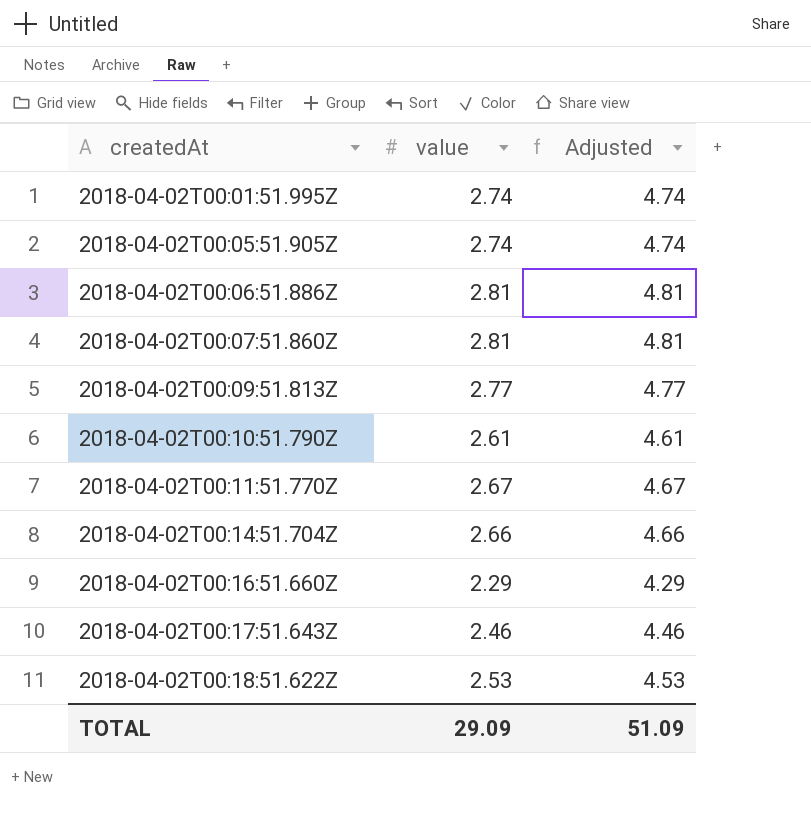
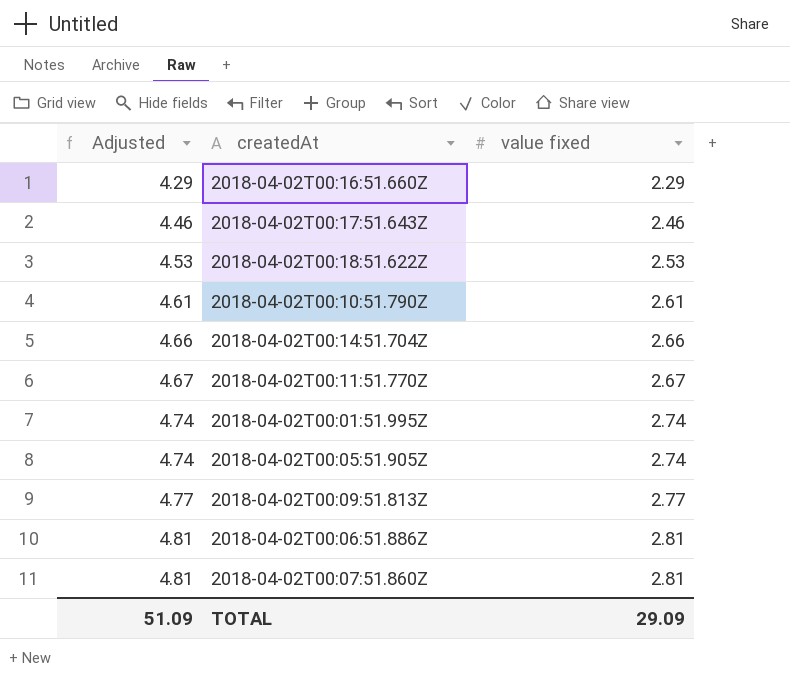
row order: createdAt ascending -> Adjusted ascending
column Adjusted | position: 3 -> 1
column name: value -> value fixed

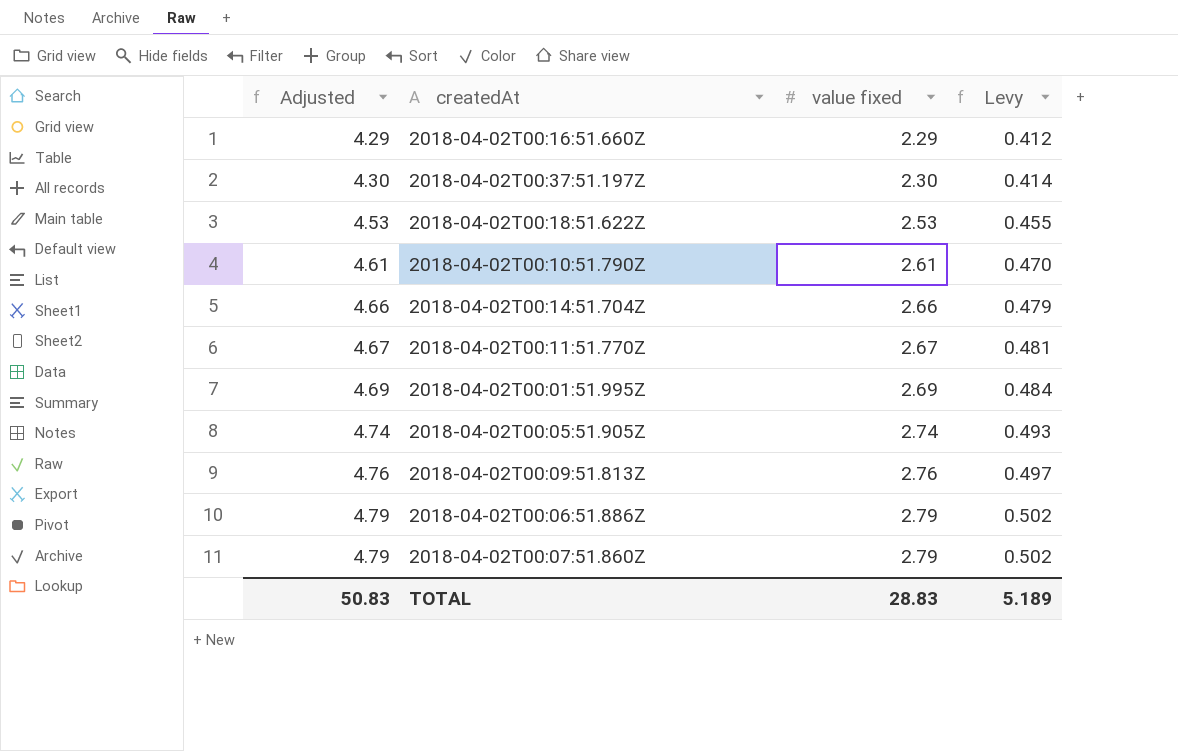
column Levy | formula: none -> [value fixed] * 0.18
row 2018-04-02T00:17:51.643Z: 4.46 | 2.46 -> none
row 2018-04-02T00:37:51.197Z: none -> 4.30 | 2.30 | 0.414
2018-04-02T00:01:51.995Z | Adjusted: 4.74 -> 4.69
2018-04-02T00:01:51.995Z | value fixed: 2.74 -> 2.69
2018-04-02T00:09:51.813Z | Adjusted: 4.77 -> 4.76
2018-04-02T00:09:51.813Z | value fixed: 2.77 -> 2.76
2018-04-02T00:06:51.886Z | Adjusted: 4.81 -> 4.79
2018-04-02T00:06:51.886Z | value fixed: 2.81 -> 2.79
2018-04-02T00:07:51.860Z | Adjusted: 4.81 -> 4.79
2018-04-02T00:07:51.860Z | value fixed: 2.81 -> 2.79
TOTAL | Adjusted: 51.09 -> 50.83
TOTAL | value fixed: 29.09 -> 28.83

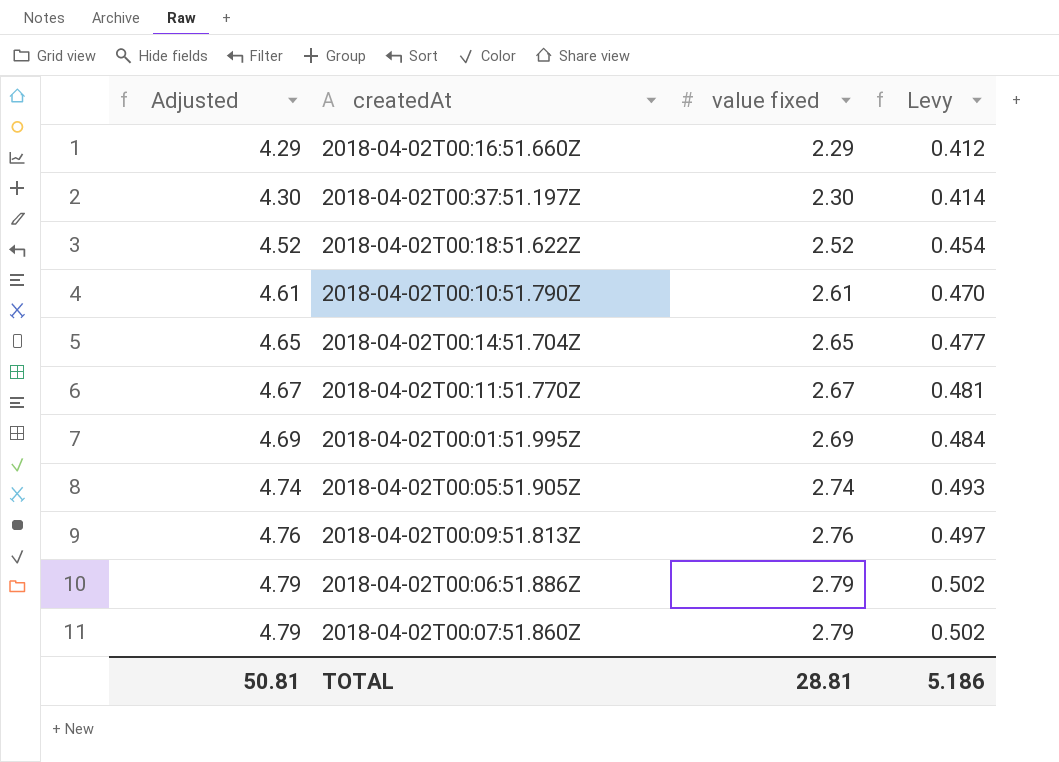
2018-04-02T00:18:51.622Z | Adjusted: 4.53 -> 4.52
2018-04-02T00:18:51.622Z | value fixed: 2.53 -> 2.52
2018-04-02T00:18:51.622Z | Levy: 0.455 -> 0.454
2018-04-02T00:14:51.704Z | Adjusted: 4.66 -> 4.65
2018-04-02T00:14:51.704Z | value fixed: 2.66 -> 2.65
2018-04-02T00:14:51.704Z | Levy: 0.479 -> 0.477
TOTAL | Adjusted: 50.83 -> 50.81
TOTAL | value fixed: 28.83 -> 28.81
TOTAL | Levy: 5.189 -> 5.186

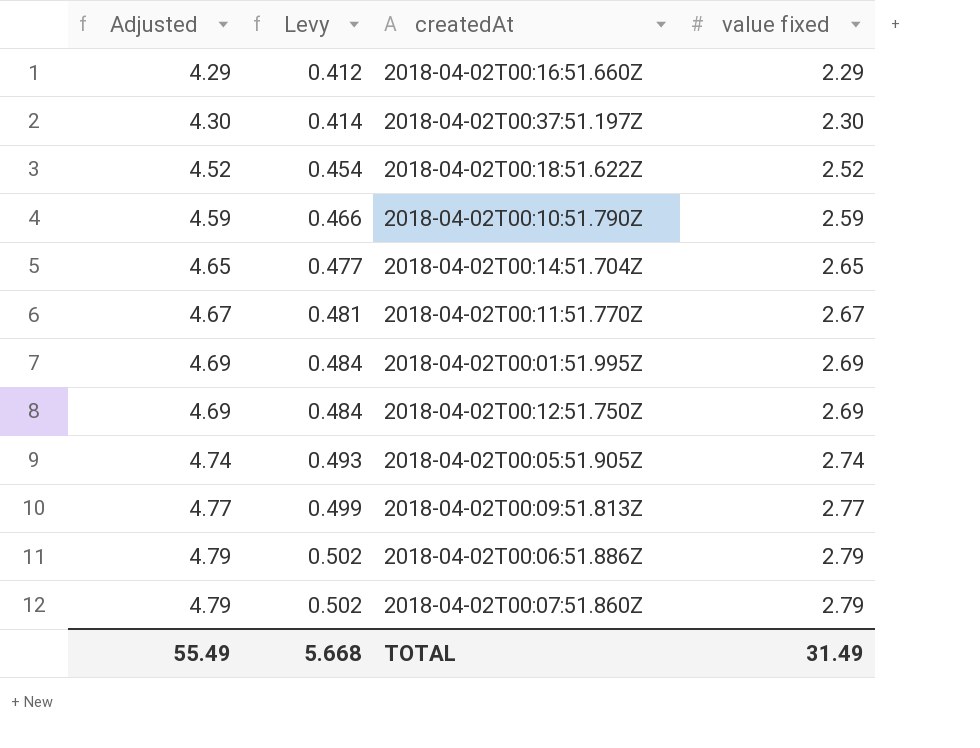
column Levy | position: 4 -> 2
2018-04-02T00:10:51.790Z | Adjusted: 4.61 -> 4.59
2018-04-02T00:10:51.790Z | Levy: 0.470 -> 0.466
2018-04-02T00:10:51.790Z | value fixed: 2.61 -> 2.59
row 2018-04-02T00:12:51.750Z: none -> 4.69 | 0.484 | 2.69
2018-04-02T00:09:51.813Z | Adjusted: 4.76 -> 4.77
2018-04-02T00:09:51.813Z | Levy: 0.497 -> 0.499
2018-04-02T00:09:51.813Z | value fixed: 2.76 -> 2.77
TOTAL | Adjusted: 50.81 -> 55.49
TOTAL | Levy: 5.186 -> 5.668
TOTAL | value fixed: 28.81 -> 31.49

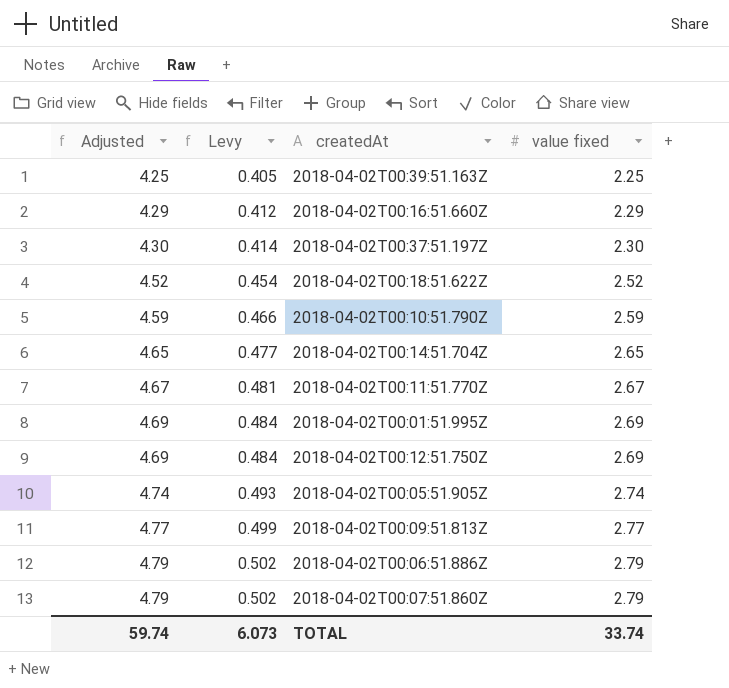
row 2018-04-02T00:39:51.163Z: none -> 4.25 | 0.405 | 2.25
TOTAL | Adjusted: 55.49 -> 59.74
TOTAL | Levy: 5.668 -> 6.073
TOTAL | value fixed: 31.49 -> 33.74

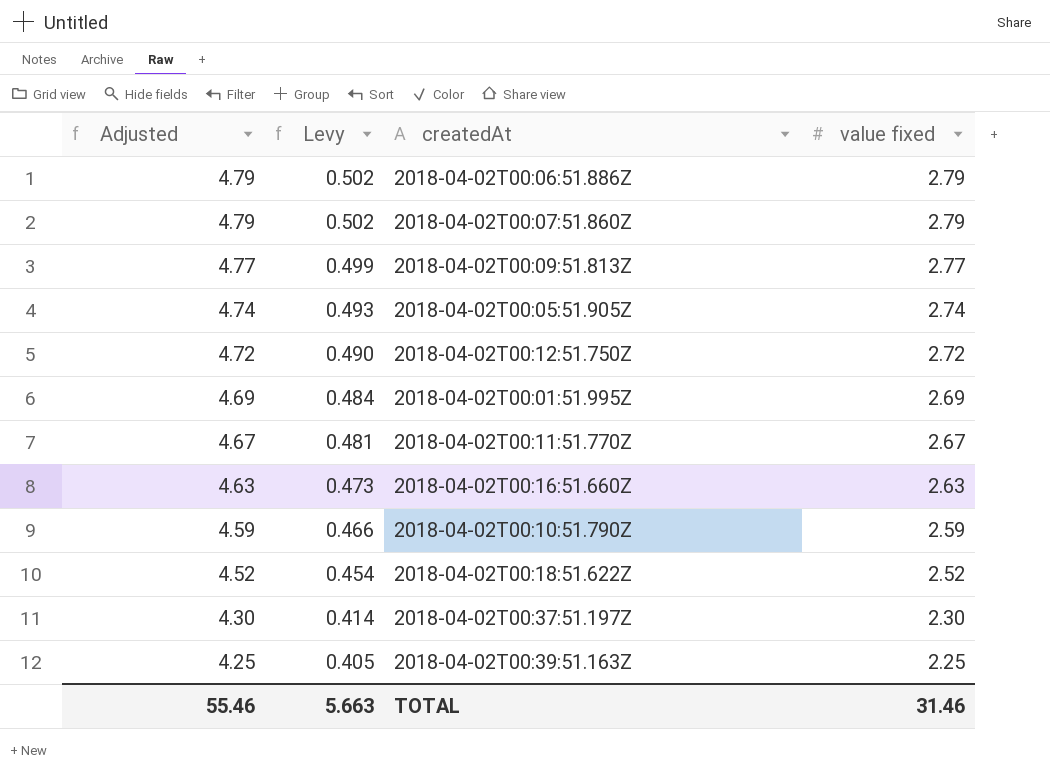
row order: Adjusted ascending -> Adjusted descending
row 2018-04-02T00:14:51.704Z: 4.65 | 0.477 | 2.65 -> none
2018-04-02T00:12:51.750Z | Adjusted: 4.69 -> 4.72
2018-04-02T00:12:51.750Z | Levy: 0.484 -> 0.490
2018-04-02T00:12:51.750Z | value fixed: 2.69 -> 2.72
2018-04-02T00:16:51.660Z | Adjusted: 4.29 -> 4.63
2018-04-02T00:16:51.660Z | Levy: 0.412 -> 0.473
2018-04-02T00:16:51.660Z | value fixed: 2.29 -> 2.63
TOTAL | Adjusted: 59.74 -> 55.46
TOTAL | Levy: 6.073 -> 5.663
TOTAL | value fixed: 33.74 -> 31.46

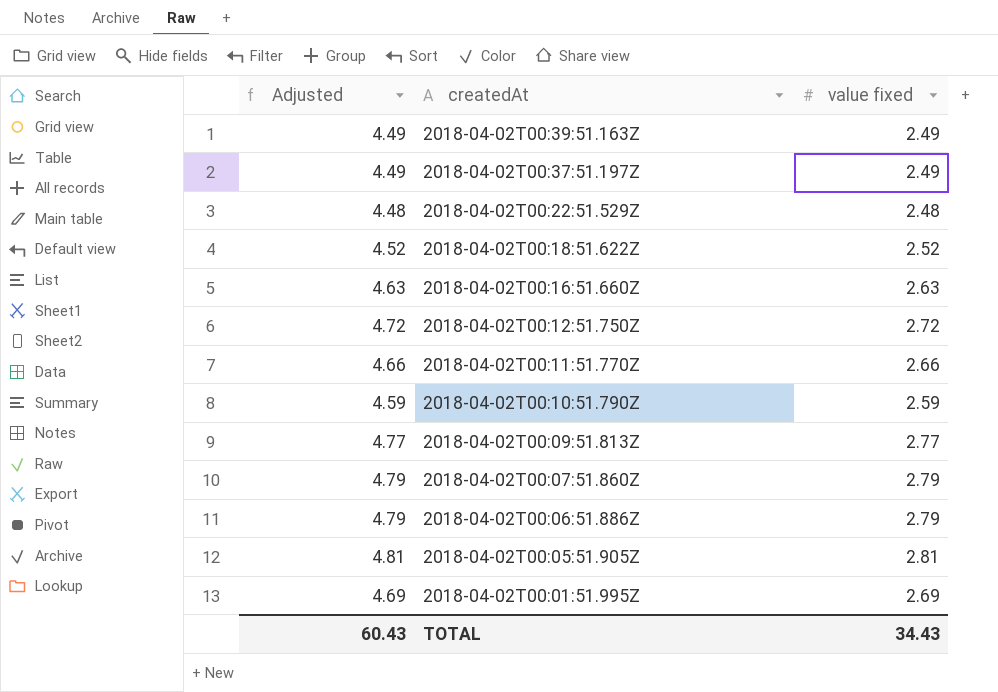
row order: Adjusted descending -> createdAt descending
column Levy | formula: [value fixed] * 0.18 -> none
2018-04-02T00:39:51.163Z | Adjusted: 4.25 -> 4.49
2018-04-02T00:39:51.163Z | value fixed: 2.25 -> 2.49
2018-04-02T00:37:51.197Z | Adjusted: 4.30 -> 4.49
2018-04-02T00:37:51.197Z | value fixed: 2.30 -> 2.49
row 2018-04-02T00:22:51.529Z: none -> 4.48 | 2.48
2018-04-02T00:11:51.770Z | Adjusted: 4.67 -> 4.66
2018-04-02T00:11:51.770Z | value fixed: 2.67 -> 2.66
2018-04-02T00:05:51.905Z | Adjusted: 4.74 -> 4.81
2018-04-02T00:05:51.905Z | value fixed: 2.74 -> 2.81
TOTAL | Adjusted: 55.46 -> 60.43
TOTAL | value fixed: 31.46 -> 34.43

